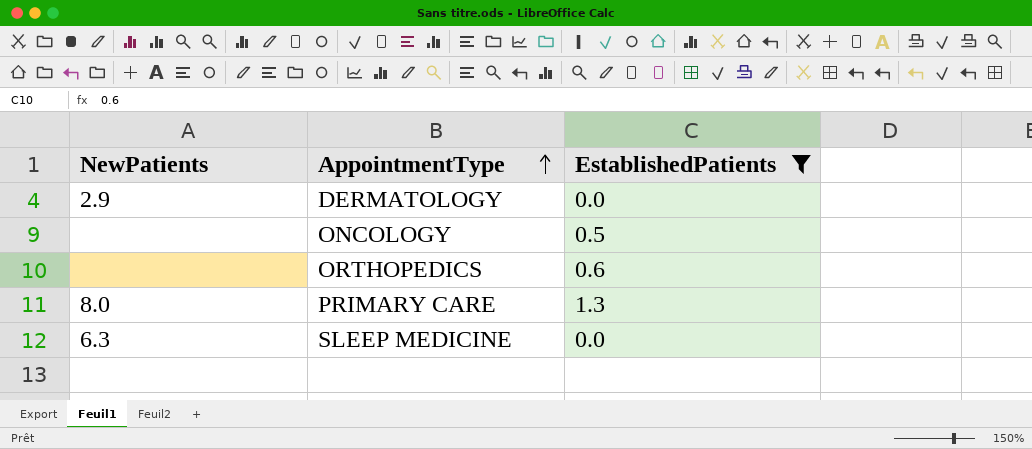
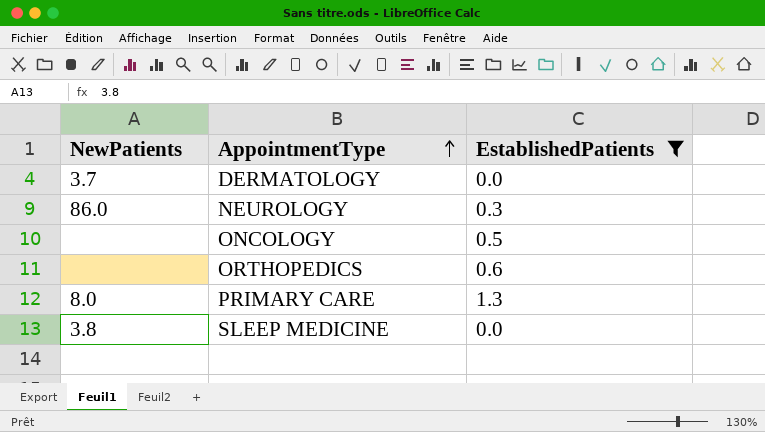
DERMATOLOGY | NewPatients: 2.9 -> 3.7
row NEUROLOGY: none -> 86.0 | 0.3
SLEEP MEDICINE | NewPatients: 6.3 -> 3.8

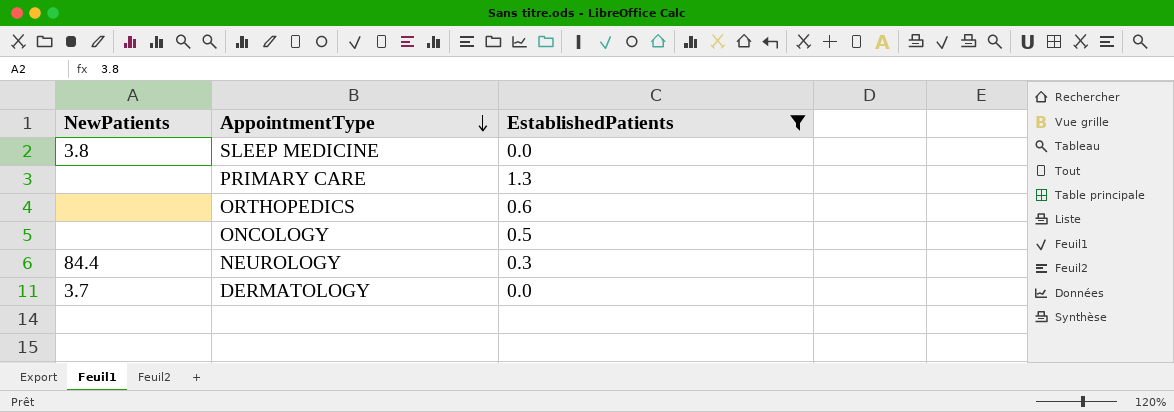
row order: AppointmentType ascending -> AppointmentType descending
PRIMARY CARE | NewPatients: 8.0 -> none
NEUROLOGY | NewPatients: 86.0 -> 84.4

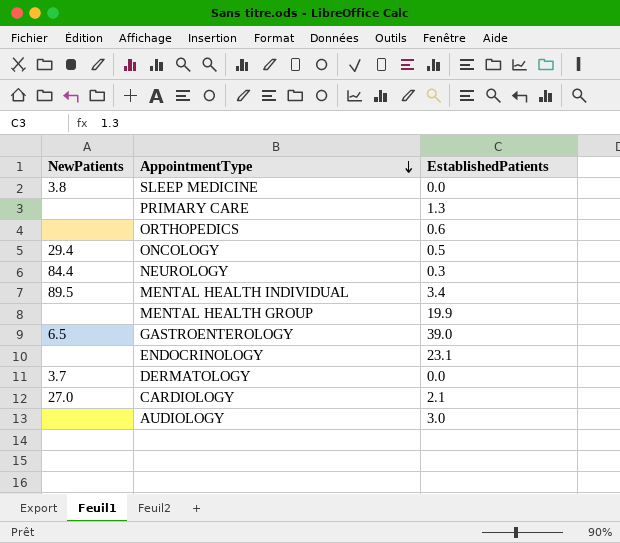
filter: EstablishedPatients <= 1.3 -> none
ONCOLOGY | NewPatients: none -> 29.4

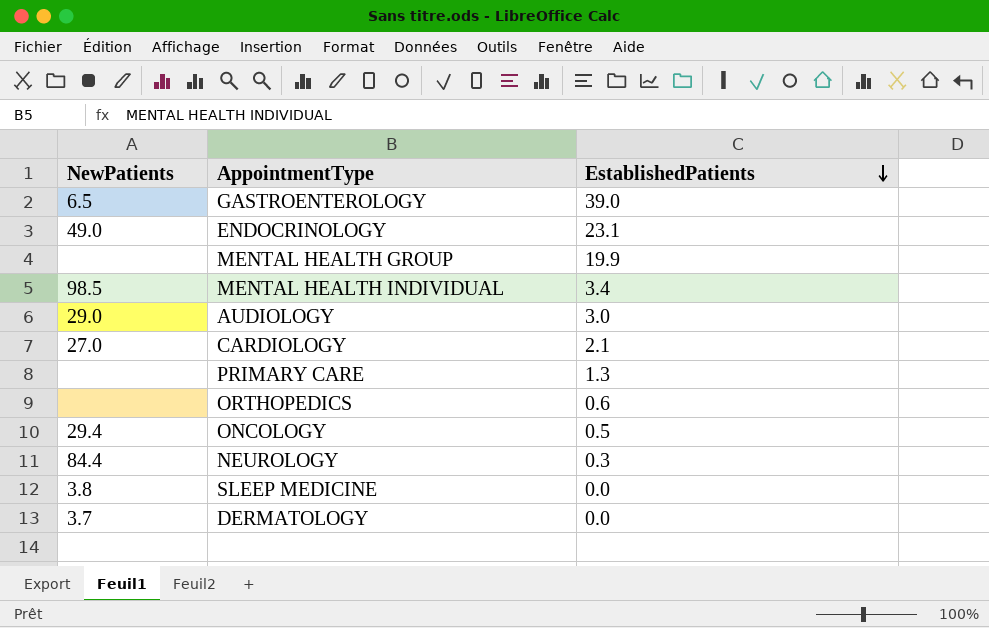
row order: AppointmentType descending -> EstablishedPatients descending
ENDOCRINOLOGY | NewPatients: none -> 49.0
MENTAL HEALTH INDIVIDUAL | NewPatients: 89.5 -> 98.5
AUDIOLOGY | NewPatients: none -> 29.0

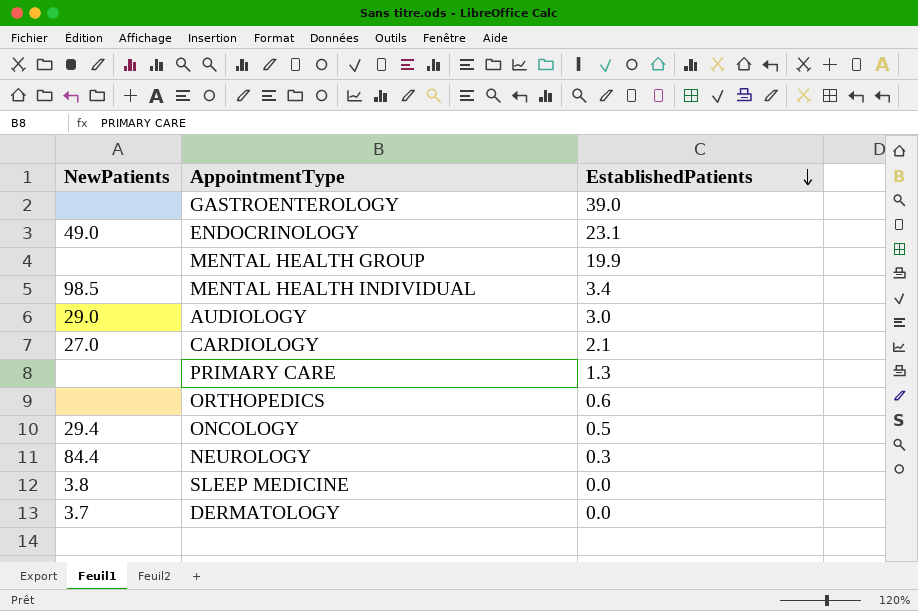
GASTROENTEROLOGY | NewPatients: 6.5 -> none

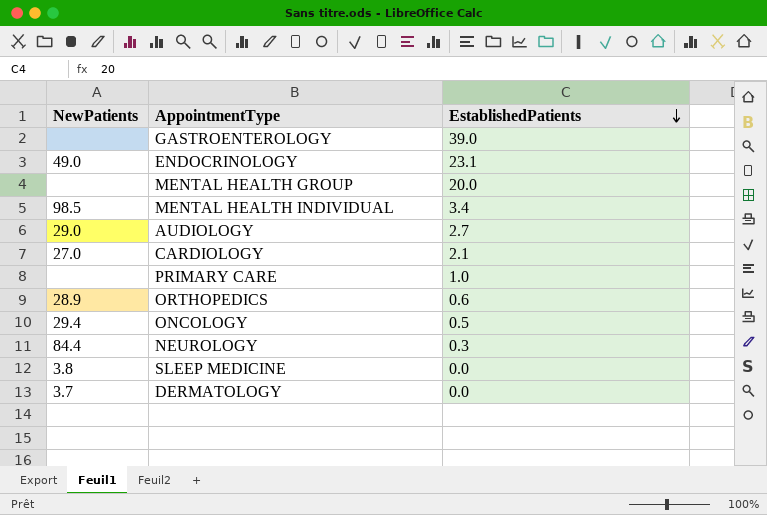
MENTAL HEALTH GROUP | EstablishedPatients: 19.9 -> 20.0
AUDIOLOGY | EstablishedPatients: 3.0 -> 2.7
PRIMARY CARE | EstablishedPatients: 1.3 -> 1.0
ORTHOPEDICS | NewPatients: none -> 28.9

